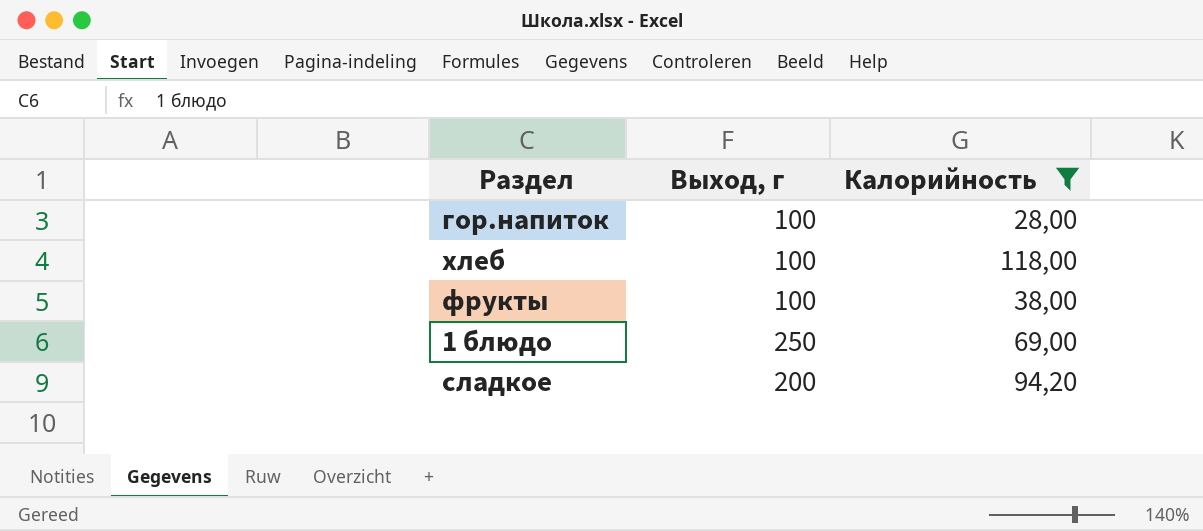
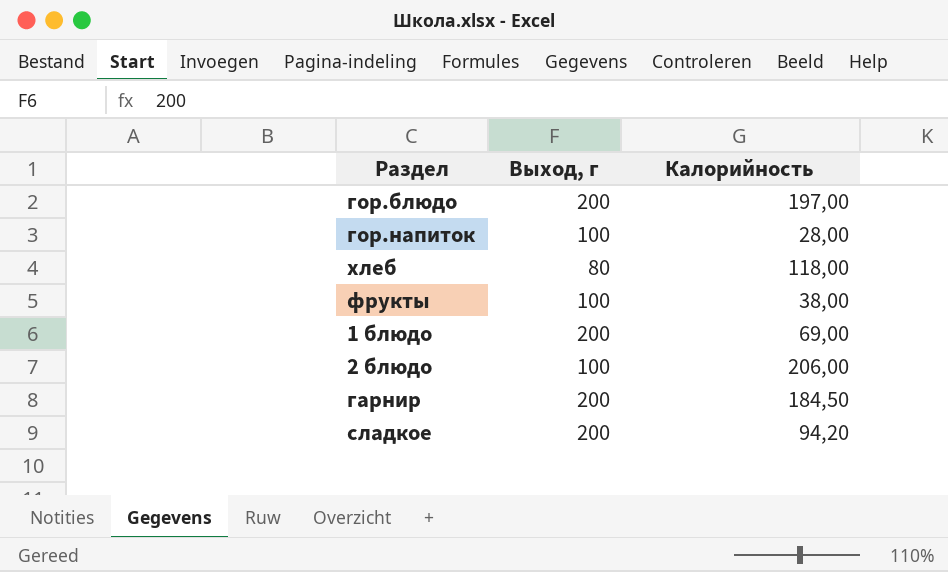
filter: Калорийность <= 118,00 -> none
хлеб | Выход, г: 100 -> 80
1 блюдо | Выход, г: 250 -> 200

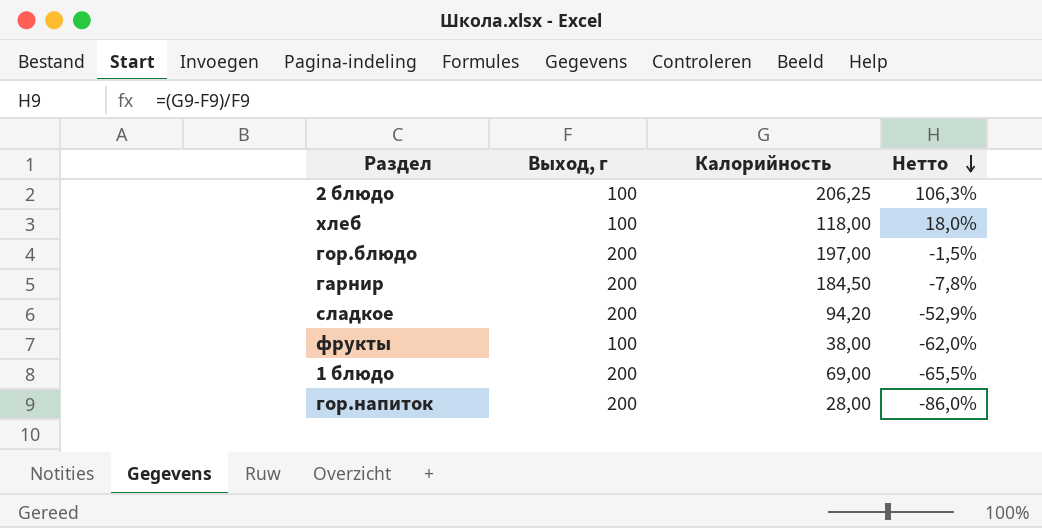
row order: none -> Нетто descending
column Нетто | formula: none -> ([Калорийность] - [Выход, г]) / [Выход, г]
2 блюдо | Калорийность: 206,00 -> 206,25
хлеб | Выход, г: 80 -> 100
гор.напиток | Выход, г: 100 -> 200

